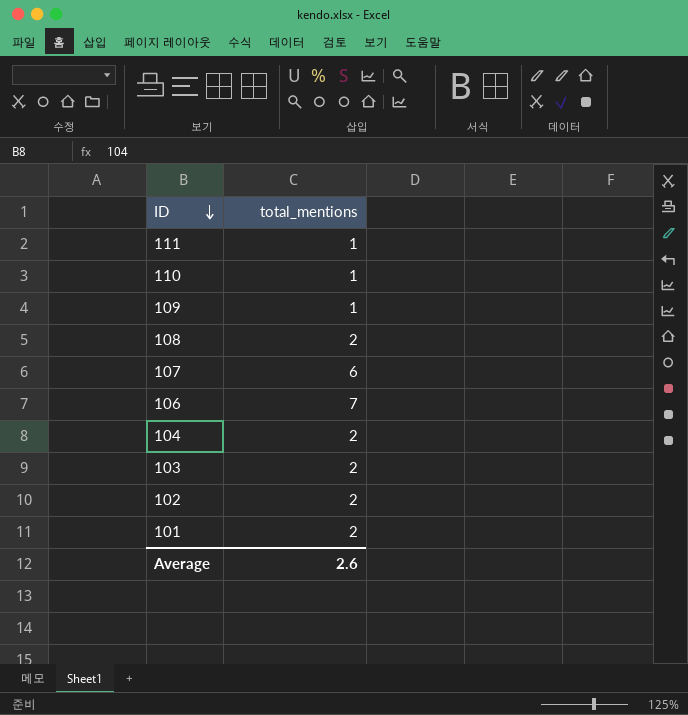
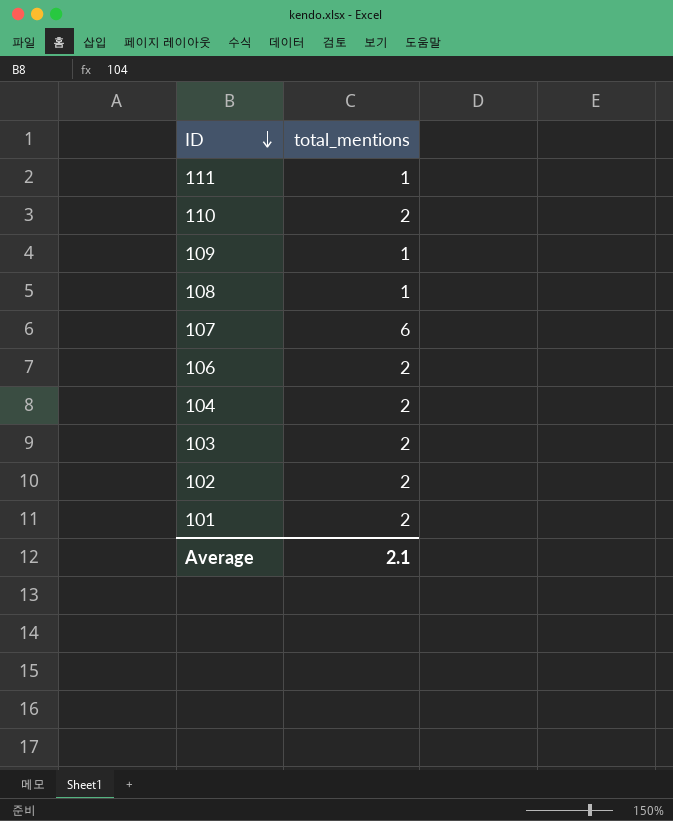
110 | total_mentions: 1 -> 2
108 | total_mentions: 2 -> 1
106 | total_mentions: 7 -> 2
Average | total_mentions: 2.6 -> 2.1

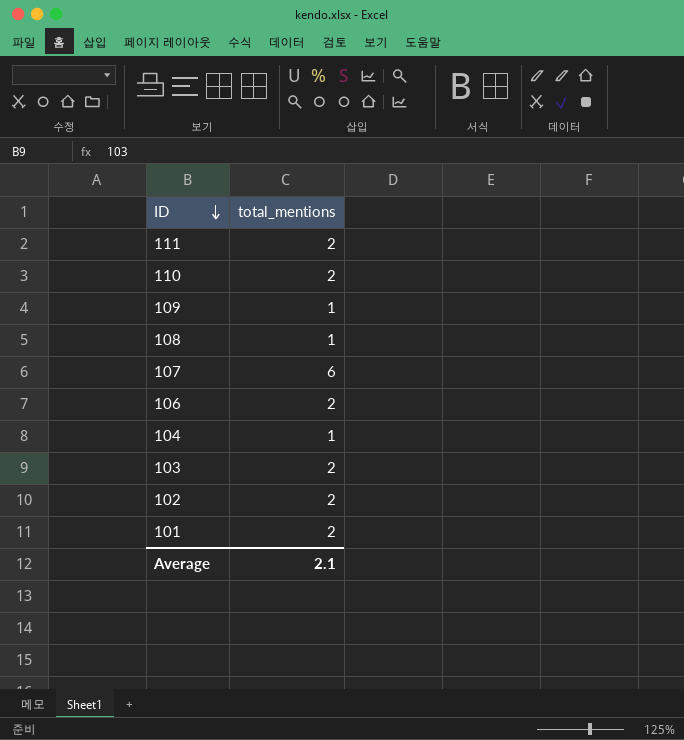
111 | total_mentions: 1 -> 2
104 | total_mentions: 2 -> 1

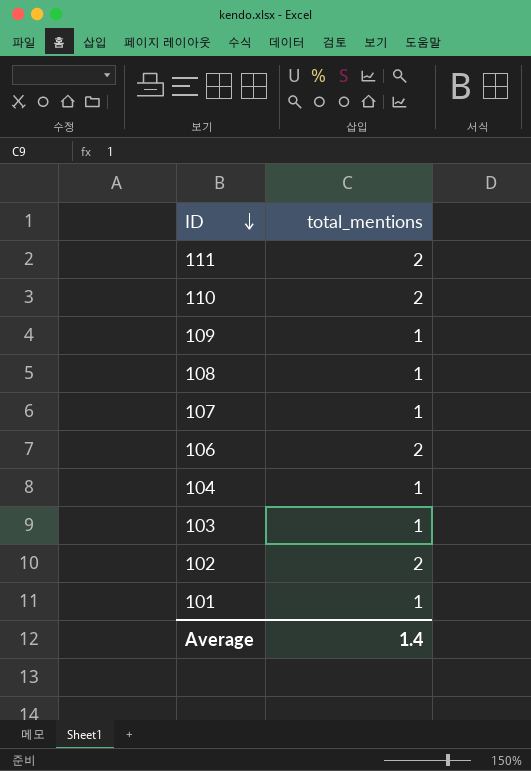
107 | total_mentions: 6 -> 1
103 | total_mentions: 2 -> 1
101 | total_mentions: 2 -> 1
Average | total_mentions: 2.1 -> 1.4

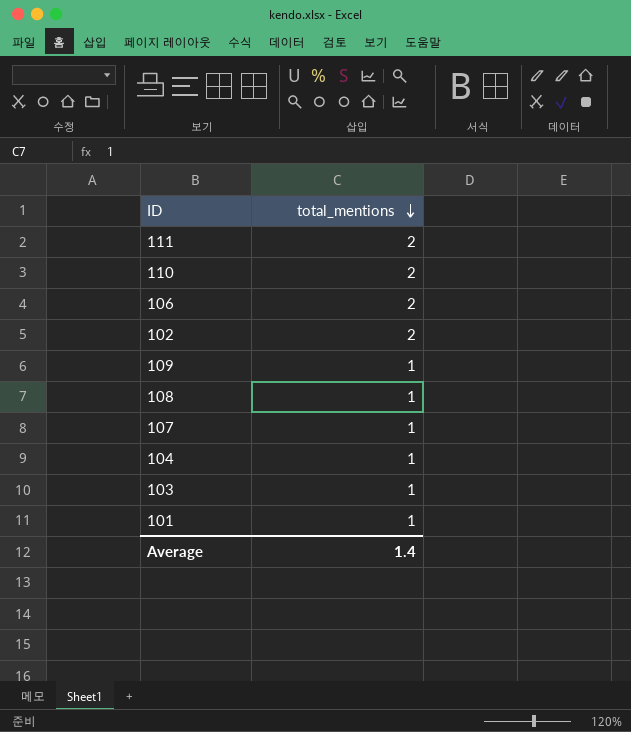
row order: ID descending -> total_mentions descending

